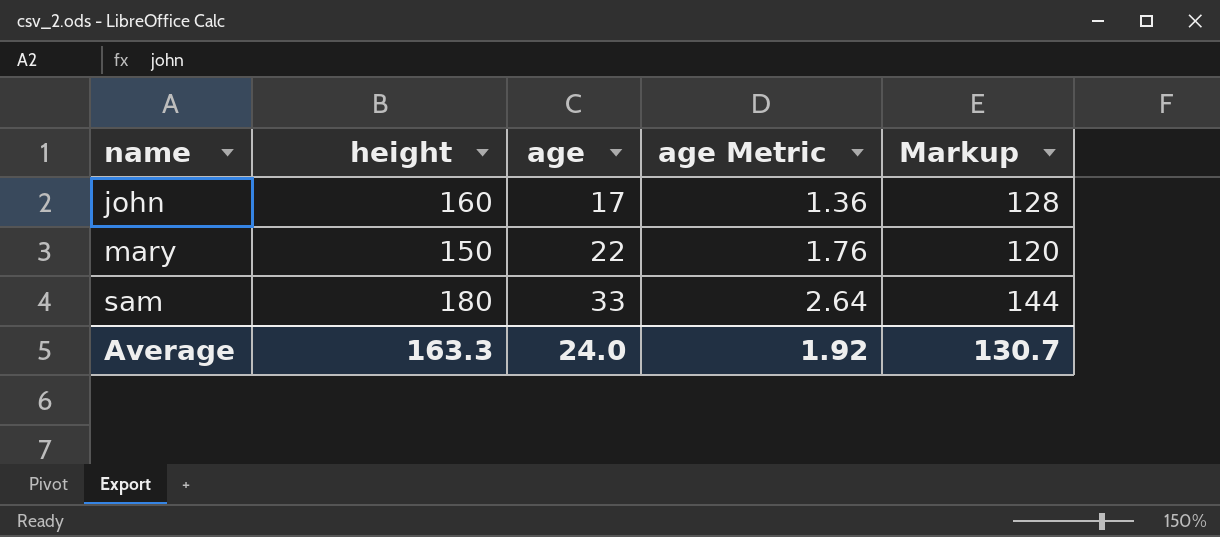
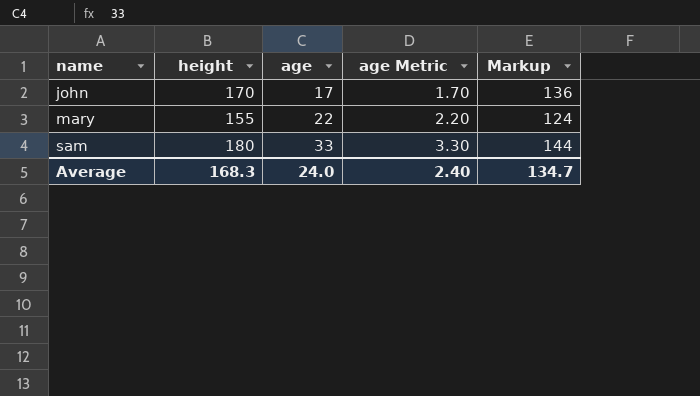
column age Metric | formula: [age] * 0.08 -> [age] * 0.1
john | height: 160 -> 170
john | Markup: 128 -> 136
mary | height: 150 -> 155
mary | Markup: 120 -> 124
Average | height: 163.3 -> 168.3
Average | age Metric: 1.92 -> 2.40
Average | Markup: 130.7 -> 134.7

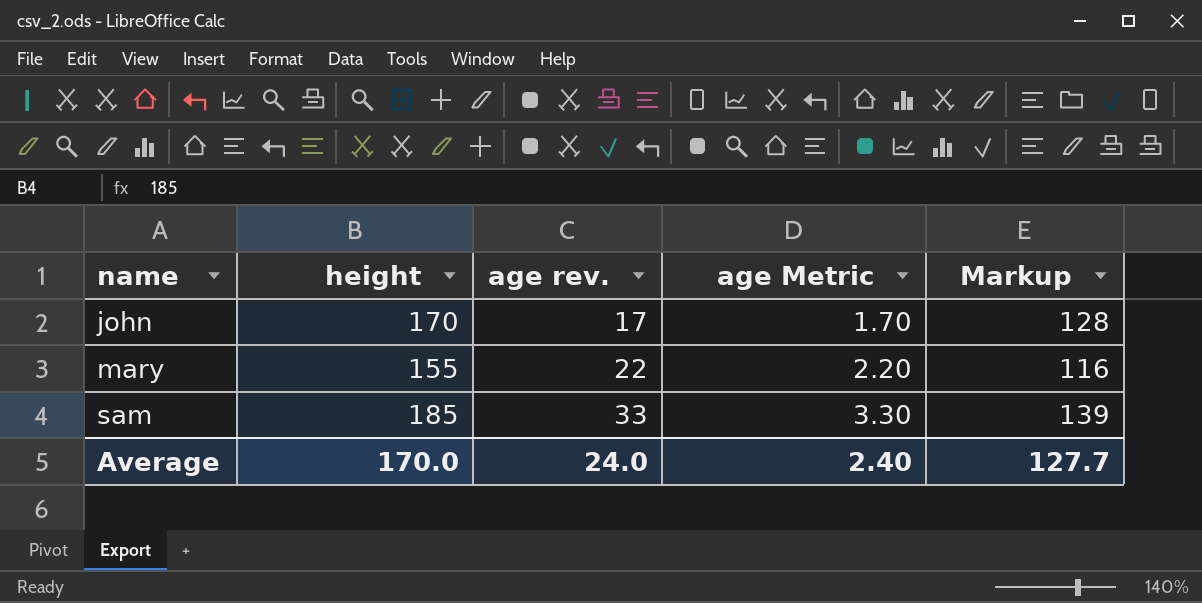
column name: age -> age rev.
column Markup | formula: [height] * 0.8 -> [height] * 0.75
sam | height: 180 -> 185
Average | height: 168.3 -> 170.0
Average | Markup: 134.7 -> 127.7

